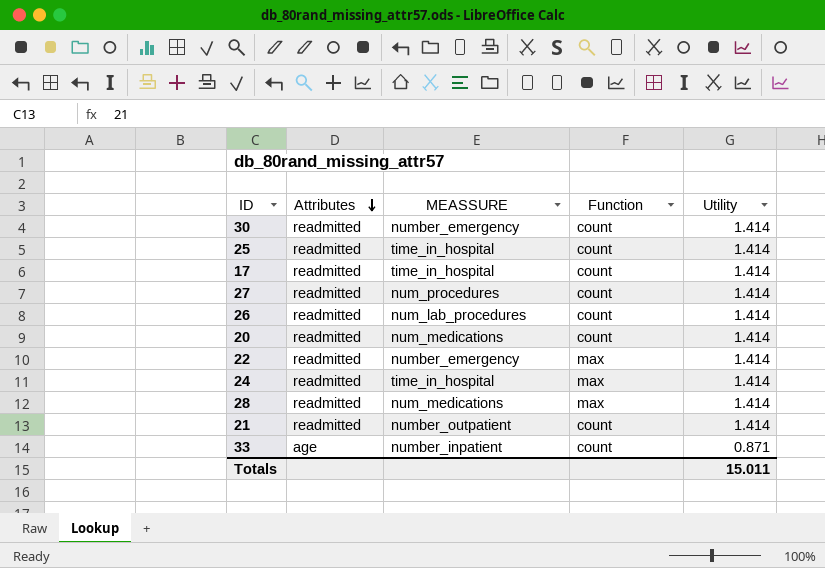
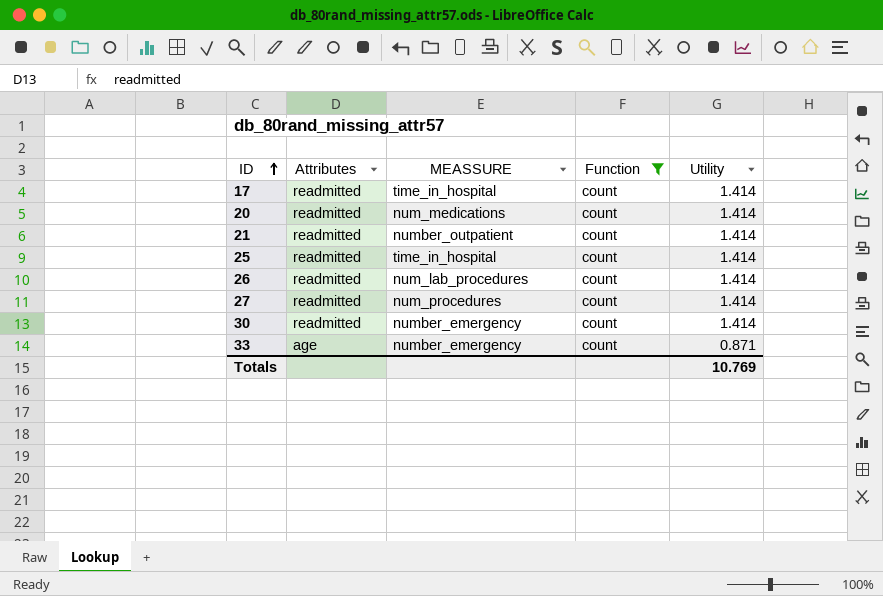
filter: none -> Function = count
row order: Attributes descending -> ID ascending
33 | MEASSURE: number_inpatient -> number_emergency
Totals | Utility: 15.011 -> 10.769

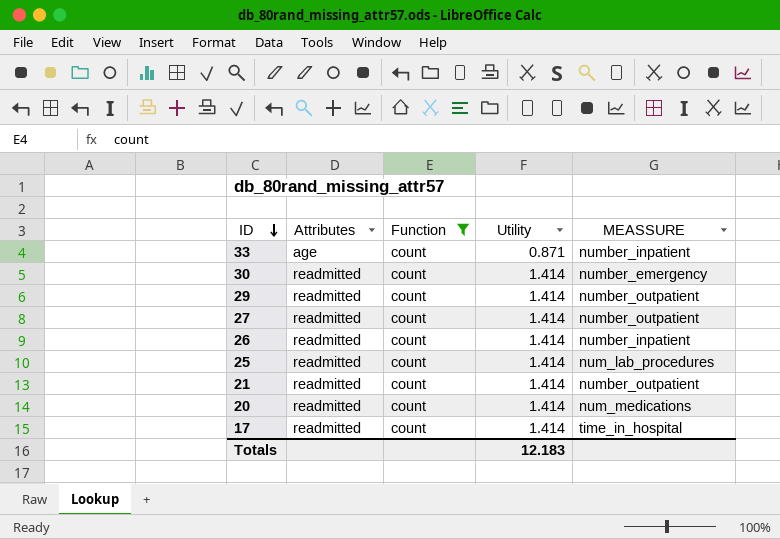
row order: ID ascending -> ID descending
column MEASSURE | position: 3 -> 5
33 | MEASSURE: number_emergency -> number_inpatient
row 29: none -> readmitted | count | 1.414 | number_outpatient
27 | MEASSURE: num_procedures -> number_outpatient
26 | MEASSURE: num_lab_procedures -> number_inpatient
25 | MEASSURE: time_in_hospital -> num_lab_procedures
Totals | Utility: 10.769 -> 12.183

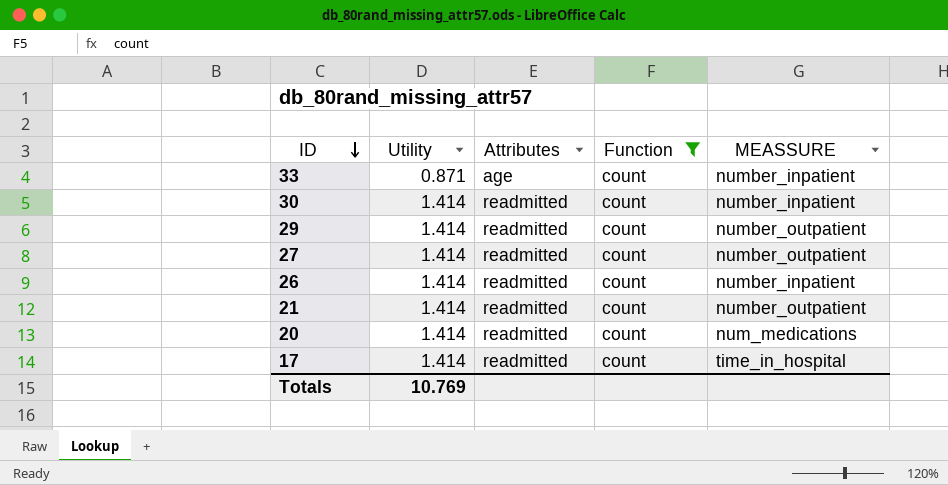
column Utility | position: 4 -> 2
row 25: readmitted | count | 1.414 | num_lab_procedures -> none
30 | MEASSURE: number_emergency -> number_inpatient
Totals | Utility: 12.183 -> 10.769

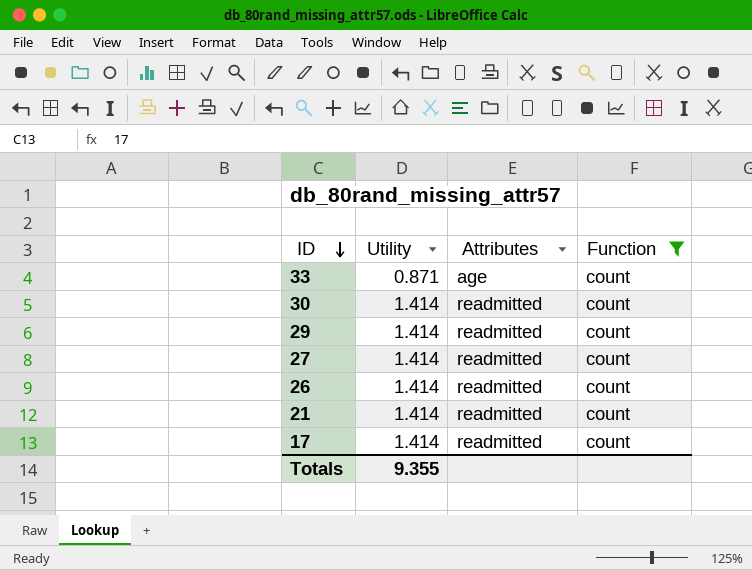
column MEASSURE | position: 5 -> none
row 20: 1.414 | readmitted | count | num_medications -> none
Totals | Utility: 10.769 -> 9.355

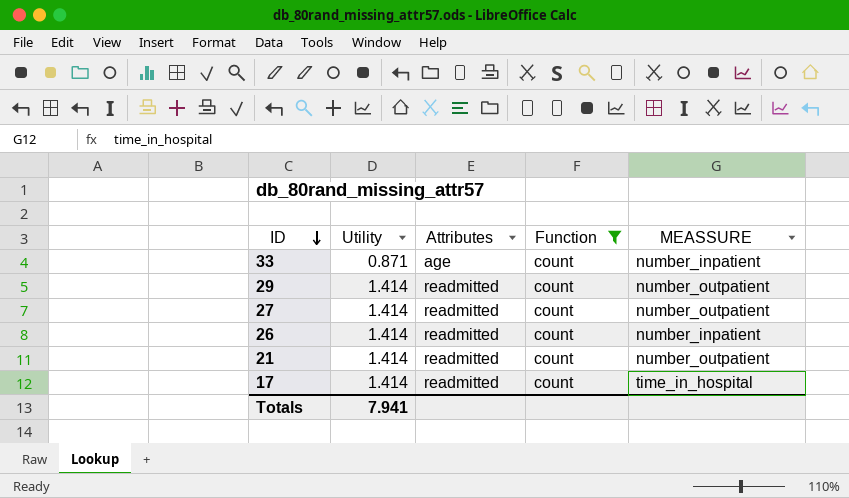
column MEASSURE | position: none -> 5
row 30: 1.414 | readmitted | count -> none
Totals | Utility: 9.355 -> 7.941

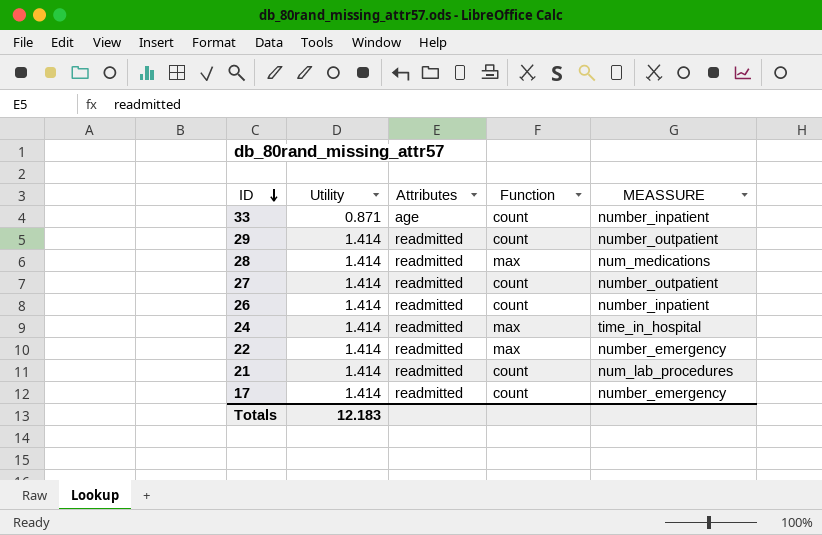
filter: Function = count -> none
21 | MEASSURE: number_outpatient -> num_lab_procedures
17 | MEASSURE: time_in_hospital -> number_emergency
Totals | Utility: 7.941 -> 12.183

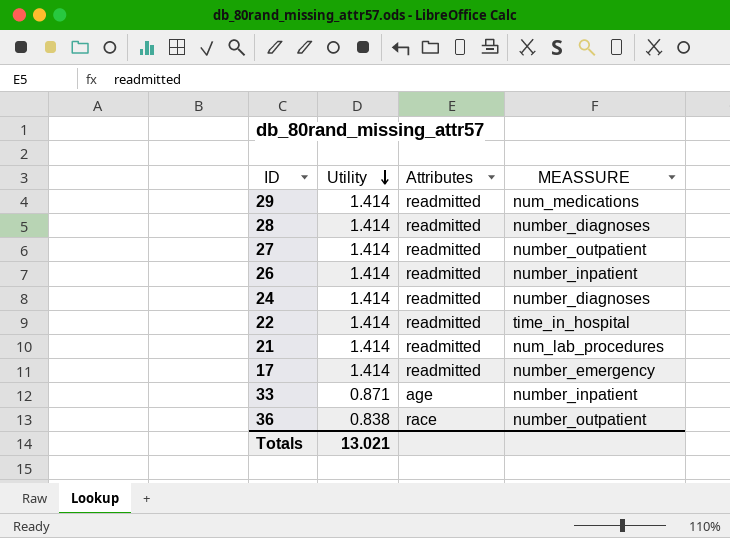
row order: ID descending -> Utility descending
column Function | position: 4 -> none
29 | MEASSURE: number_outpatient -> num_medications
28 | MEASSURE: num_medications -> number_diagnoses
24 | MEASSURE: time_in_hospital -> number_diagnoses
22 | MEASSURE: number_emergency -> time_in_hospital
row 36: none -> 0.838 | race | number_outpatient
Totals | Utility: 12.183 -> 13.021

